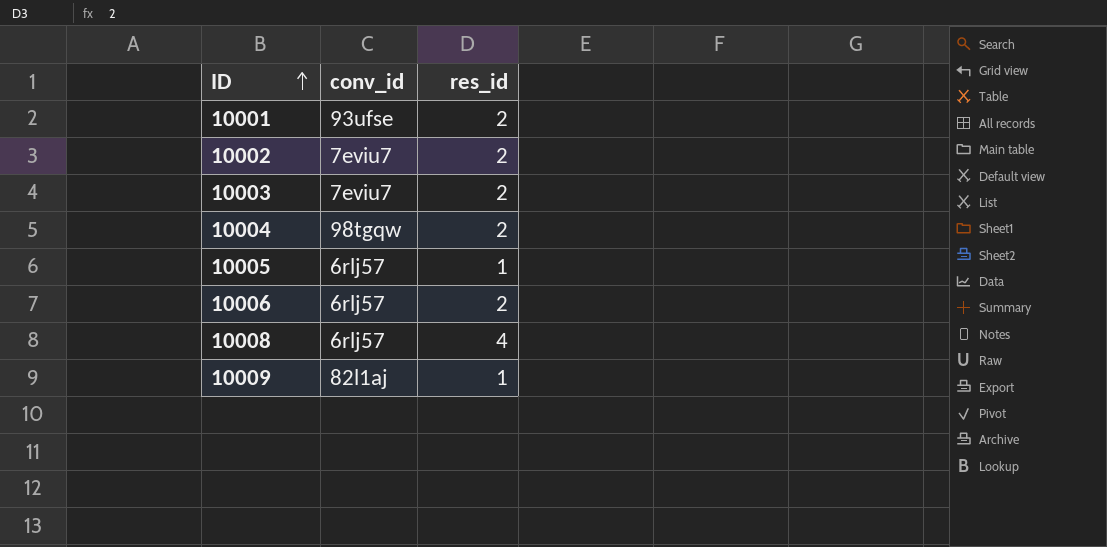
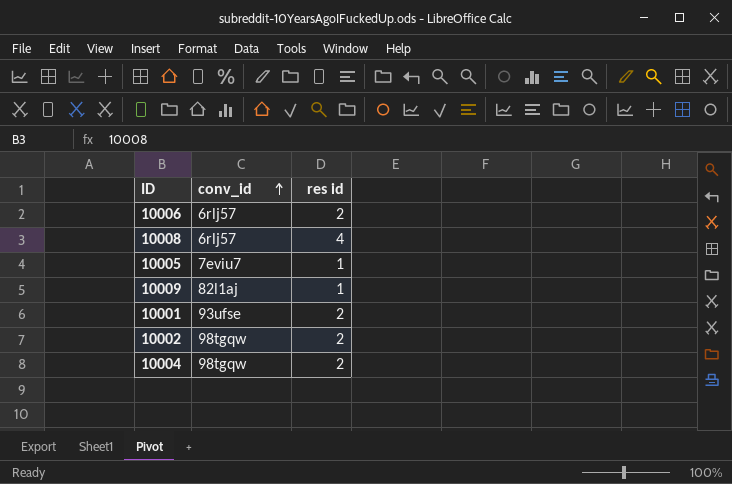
row order: ID ascending -> conv_id ascending
column name: res_id -> res id
row 10003: 7eviu7 | 2 -> none
10005 | conv_id: 6rlj57 -> 7eviu7
10002 | conv_id: 7eviu7 -> 98tgqw

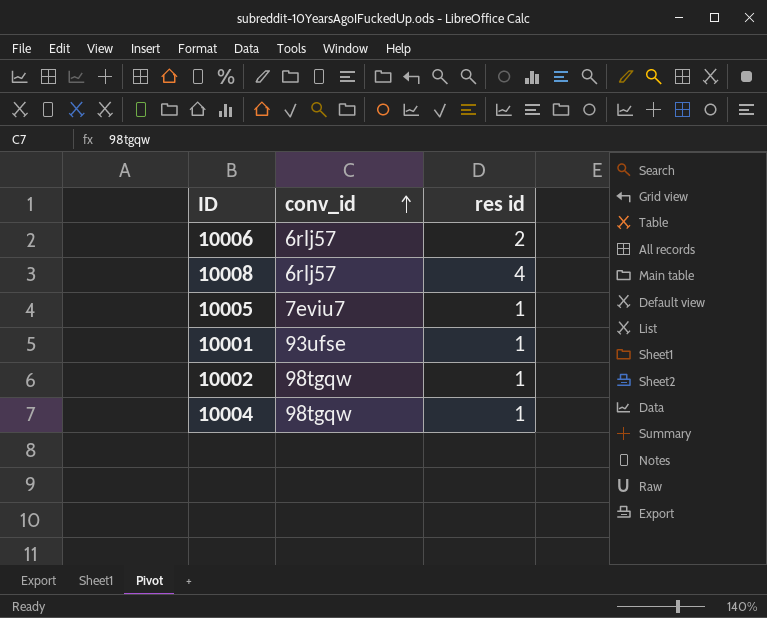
row 10009: 82l1aj | 1 -> none
10001 | res id: 2 -> 1
10002 | res id: 2 -> 1
10004 | res id: 2 -> 1

